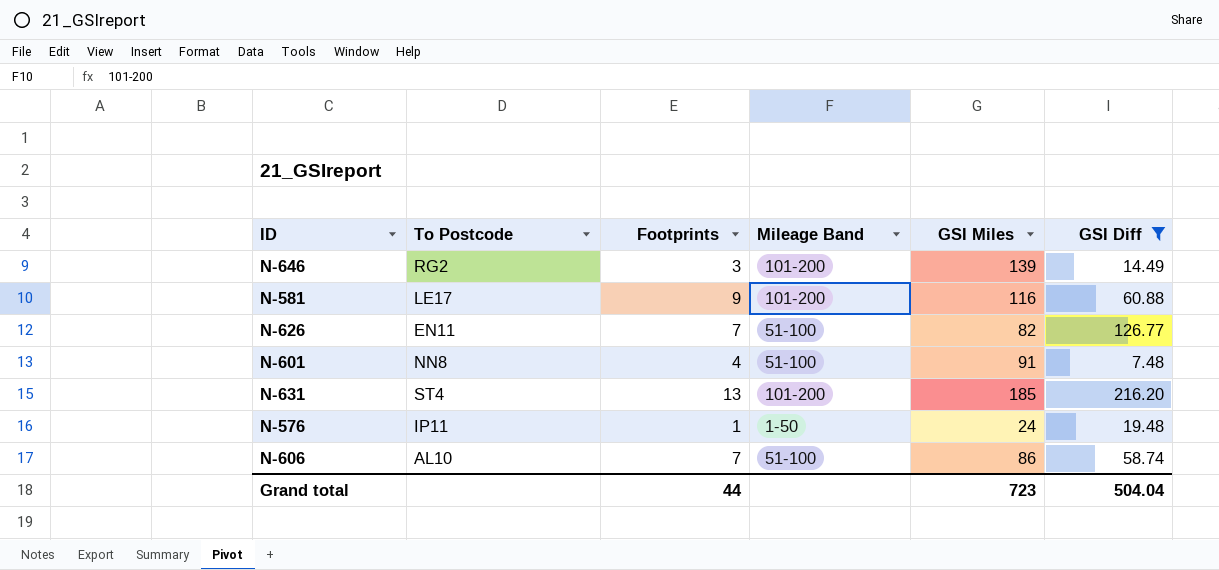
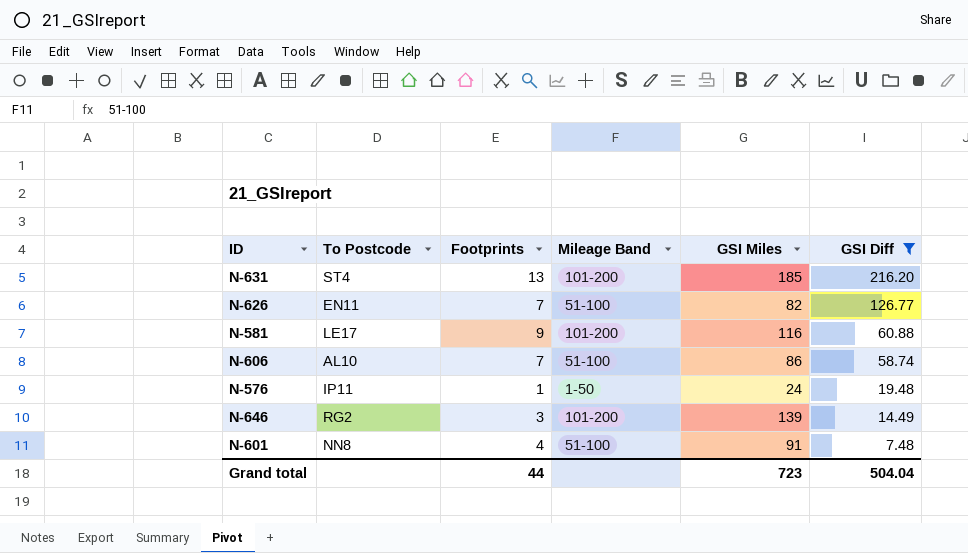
row order: none -> GSI Diff descending

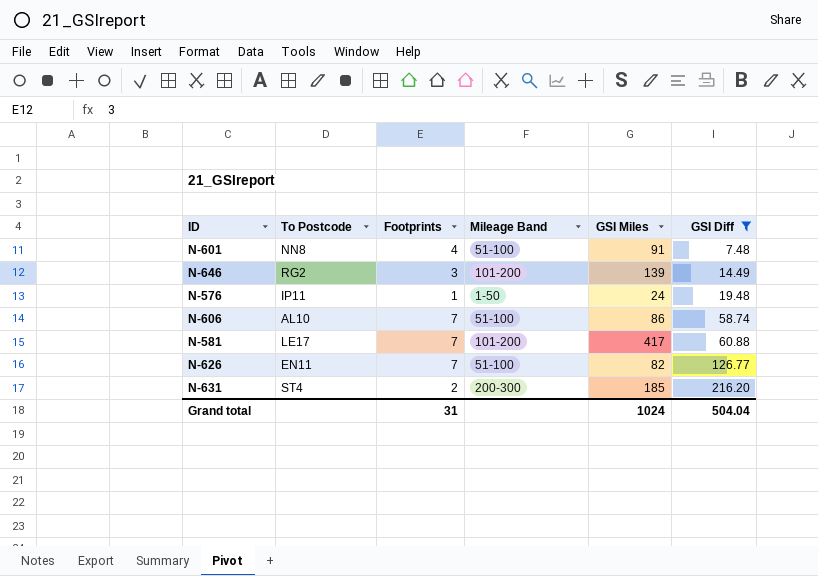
row order: GSI Diff descending -> GSI Diff ascending
N-581 | Footprints: 9 -> 7
N-581 | GSI Miles: 116 -> 417
N-631 | Footprints: 13 -> 2
N-631 | Mileage Band: 101-200 -> 200-300
Grand total | Footprints: 44 -> 31
Grand total | GSI Miles: 723 -> 1024

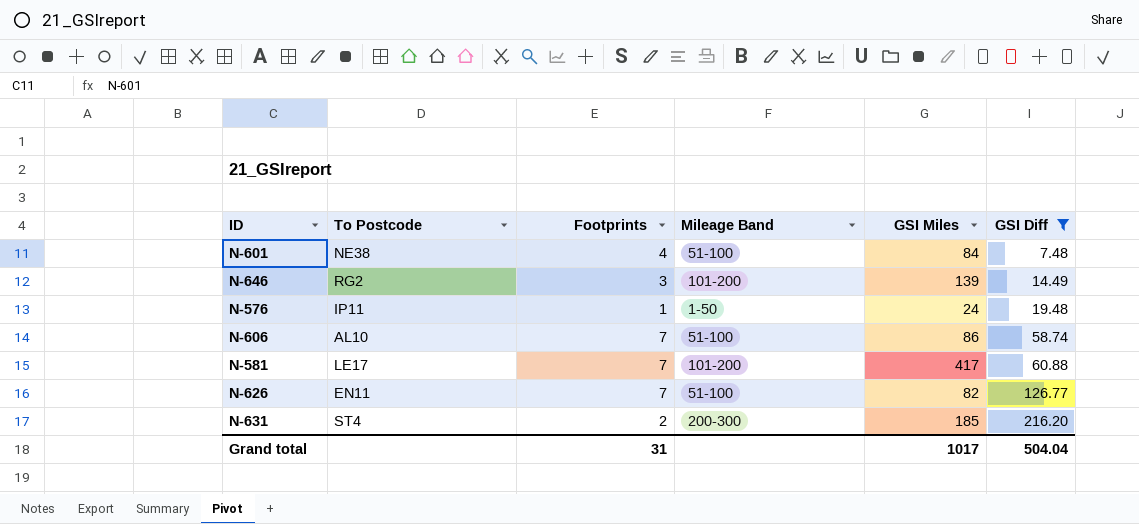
N-601 | To Postcode: NN8 -> NE38
N-601 | GSI Miles: 91 -> 84
Grand total | GSI Miles: 1024 -> 1017

